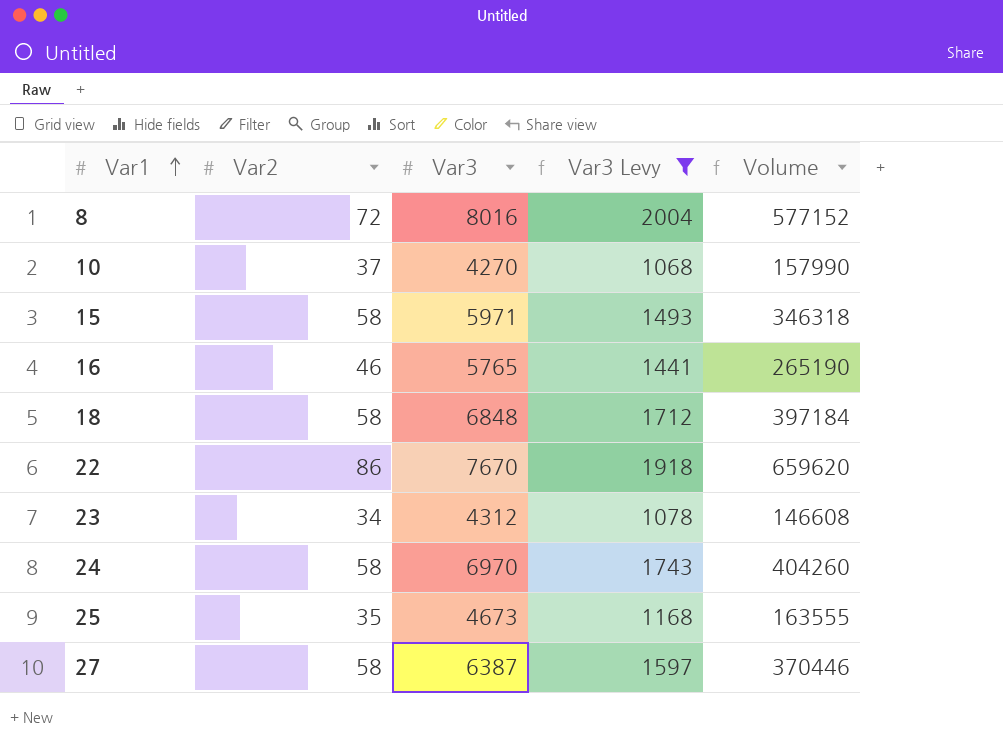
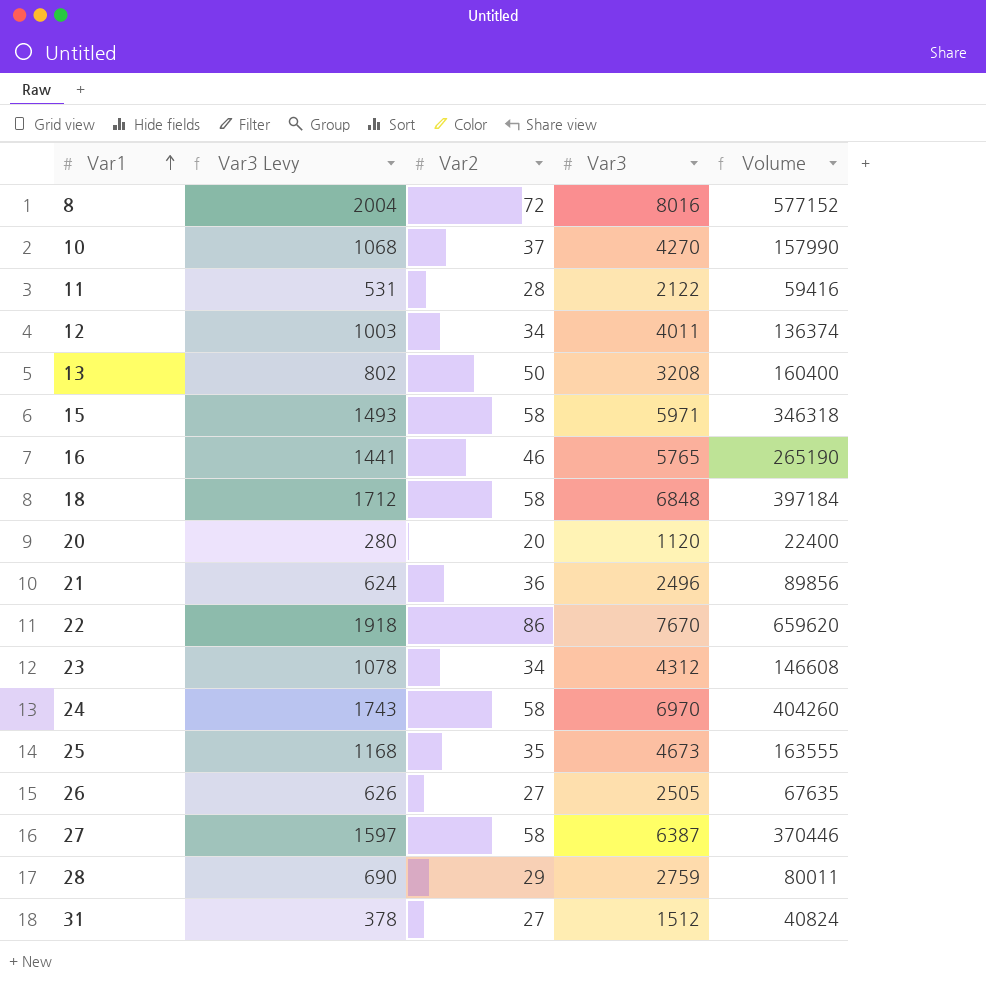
filter: Var3 Levy >= 1068 -> none
column Var3 Levy | position: 4 -> 2

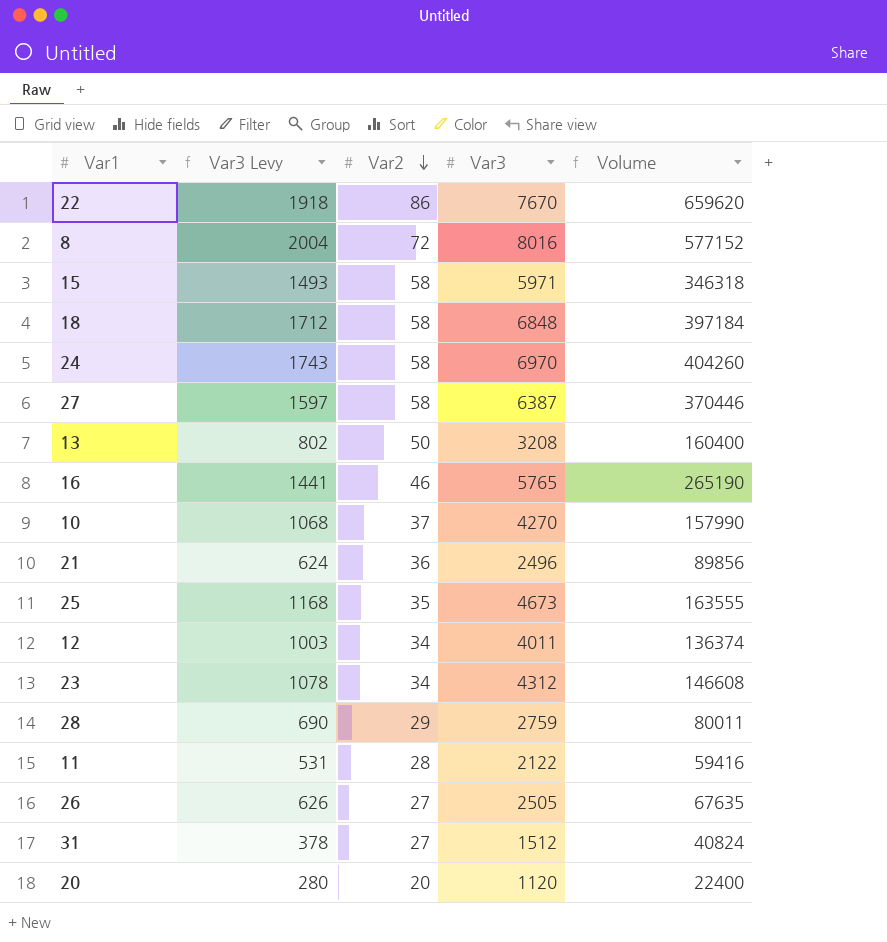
row order: Var1 ascending -> Var2 descending

